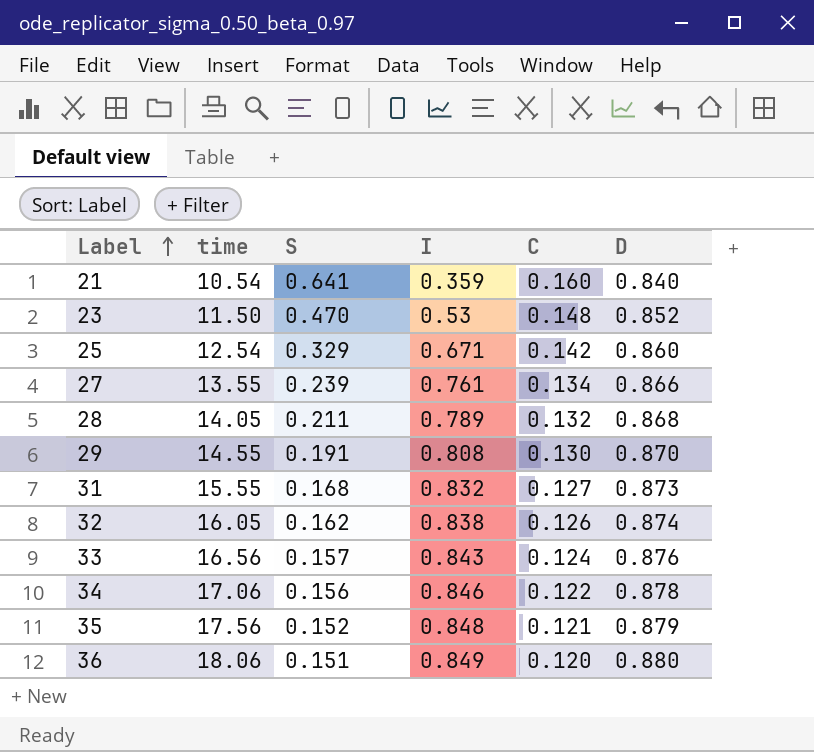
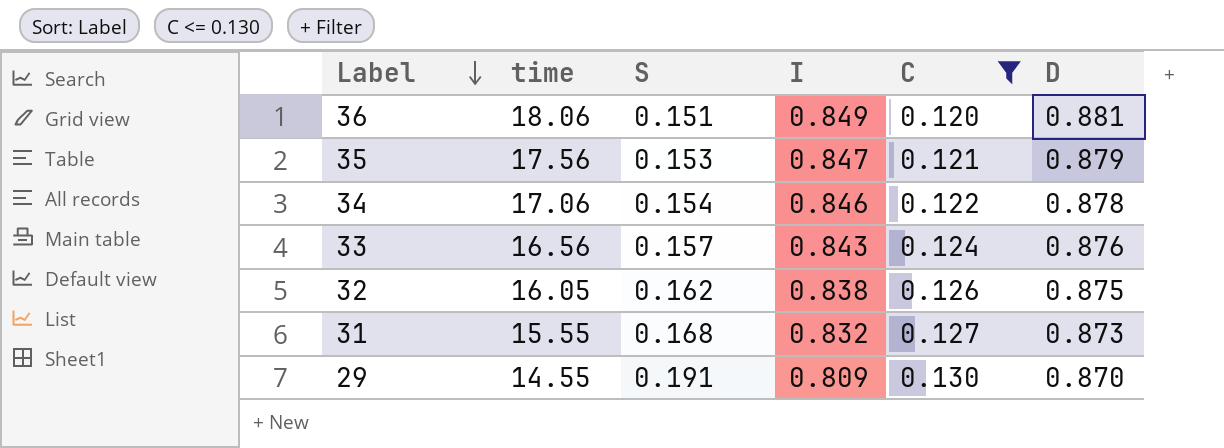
filter: none -> C <= 0.130
row order: Label ascending -> Label descending
36 | D: 0.880 -> 0.881
35 | S: 0.152 -> 0.153
35 | I: 0.848 -> 0.847
34 | S: 0.156 -> 0.154
32 | D: 0.874 -> 0.875
29 | I: 0.808 -> 0.809

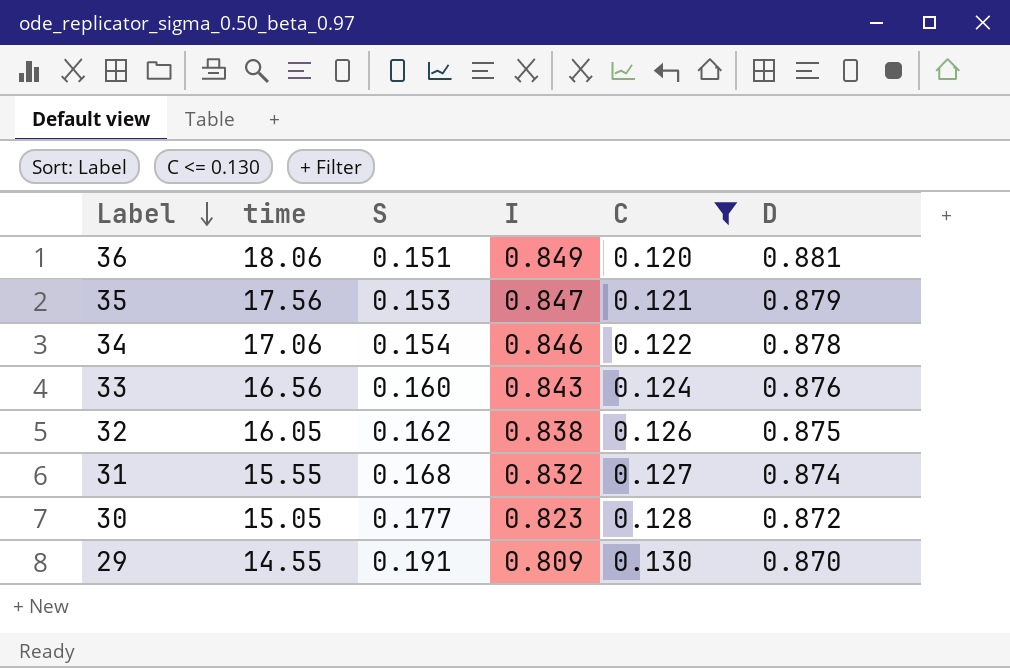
33 | S: 0.157 -> 0.160
31 | D: 0.873 -> 0.874
row 30: none -> 15.05 | 0.177 | 0.823 | 0.128 | 0.872

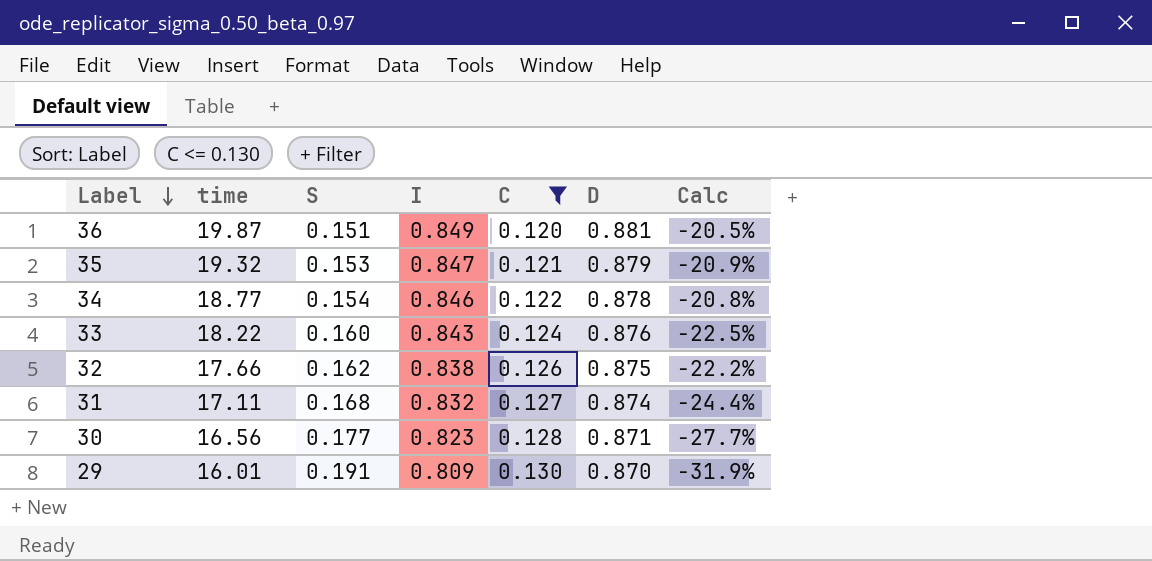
column Calc | formula: none -> ([C] - [S]) / [S]
36 | time: 18.06 -> 19.87
35 | time: 17.56 -> 19.32
34 | time: 17.06 -> 18.77
33 | time: 16.56 -> 18.22
32 | time: 16.05 -> 17.66
31 | time: 15.55 -> 17.11
30 | time: 15.05 -> 16.56
30 | D: 0.872 -> 0.871
29 | time: 14.55 -> 16.01

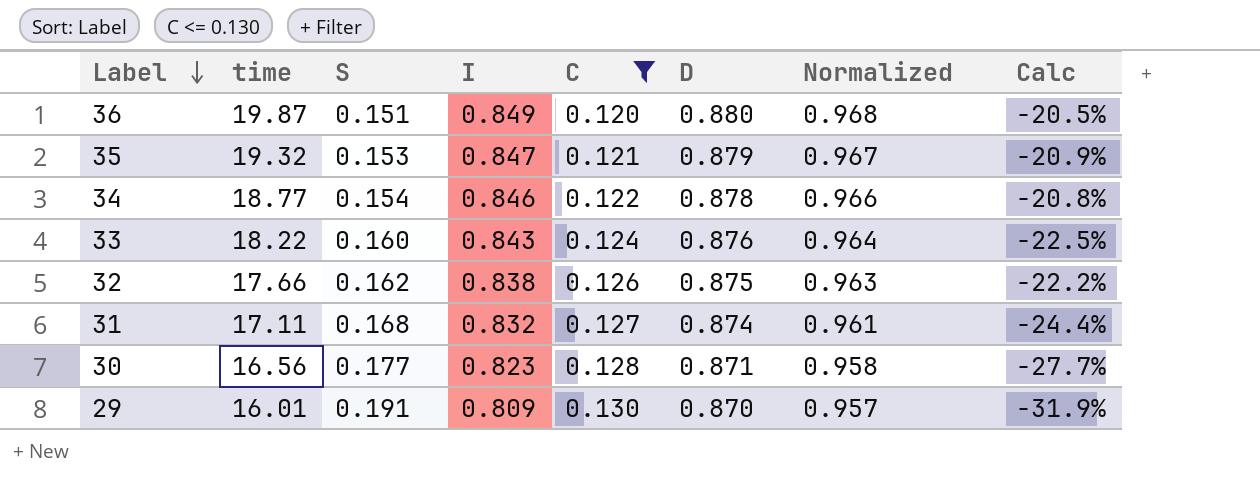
column Normalized | formula: none -> [D] * 1.1
36 | D: 0.881 -> 0.880

